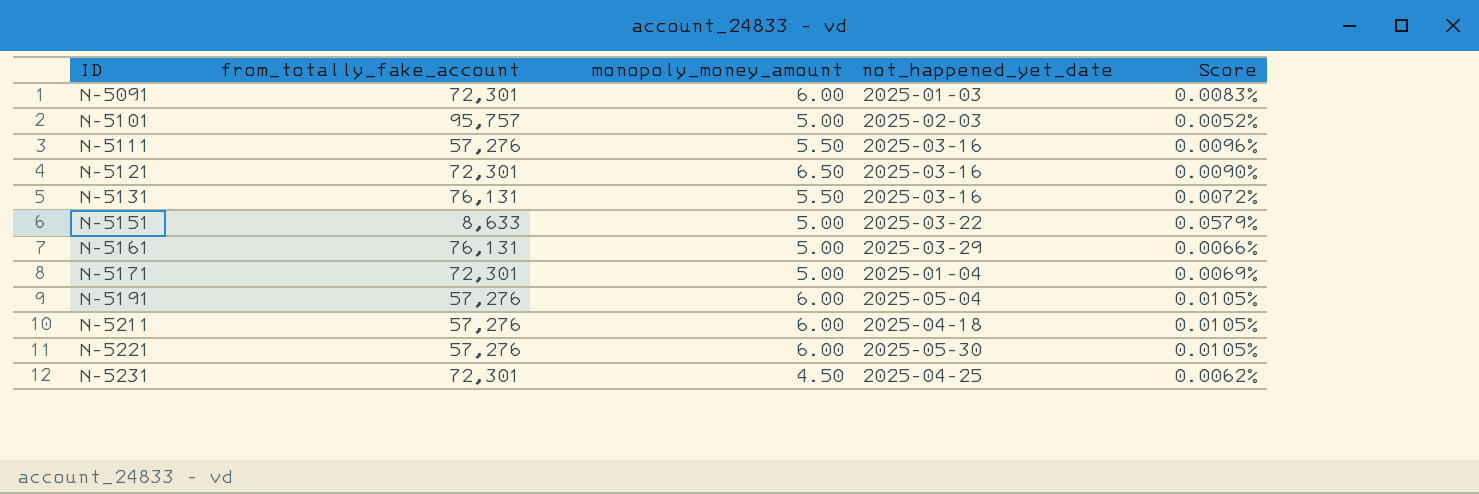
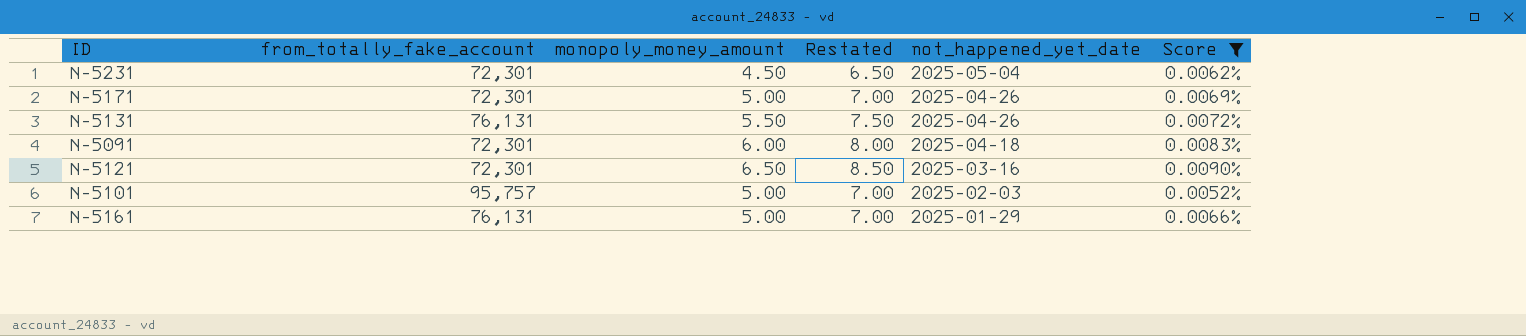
filter: none -> Score <= 0.0090%
row order: ID ascending -> not_happened_yet_date descending
column Restated | formula: none -> [monopoly_money_amount] + 2
N-5231 | not_happened_yet_date: 2025-04-25 -> 2025-05-04
N-5171 | not_happened_yet_date: 2025-01-04 -> 2025-04-26
N-5131 | not_happened_yet_date: 2025-03-16 -> 2025-04-26
N-5091 | not_happened_yet_date: 2025-01-03 -> 2025-04-18
N-5161 | not_happened_yet_date: 2025-03-29 -> 2025-01-29

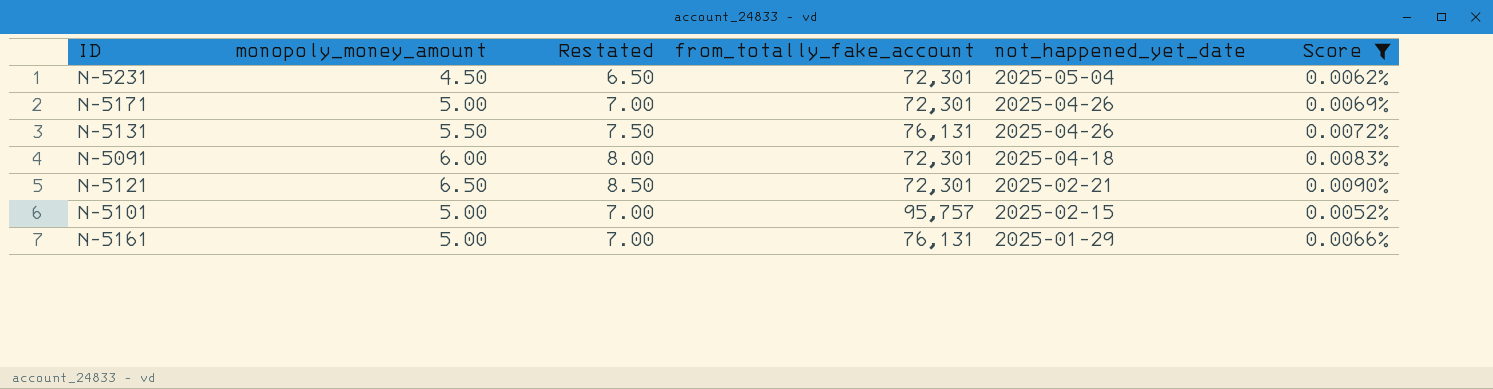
column from_totally_fake_account | position: 2 -> 4
N-5121 | not_happened_yet_date: 2025-03-16 -> 2025-02-21
N-5101 | not_happened_yet_date: 2025-02-03 -> 2025-02-15

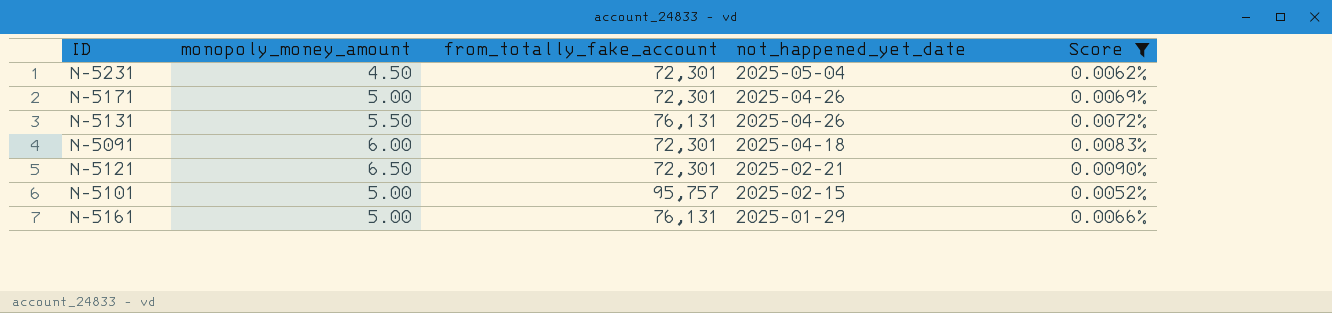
column Restated | formula: [monopoly_money_amount] + 2 -> none

